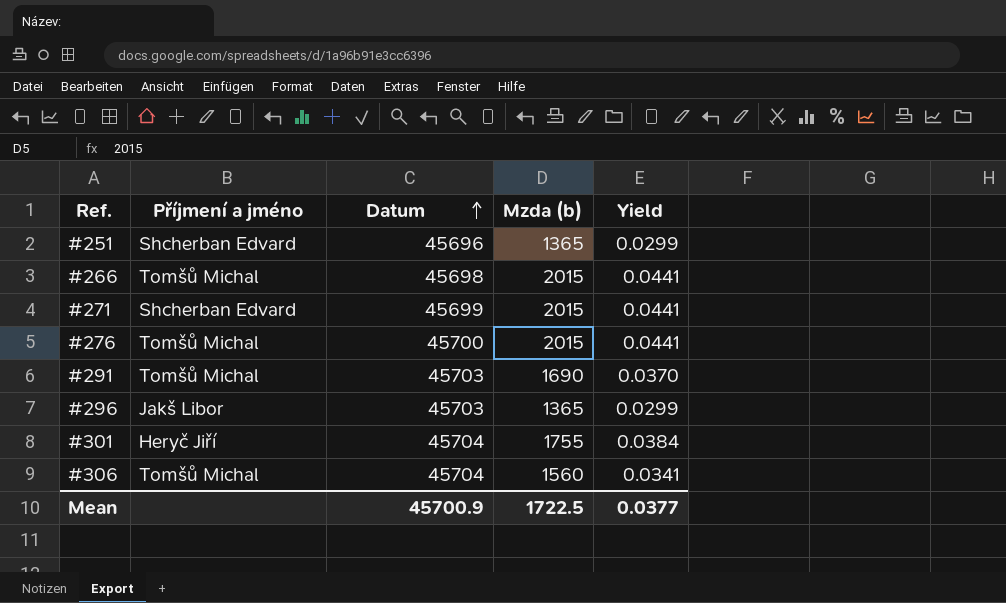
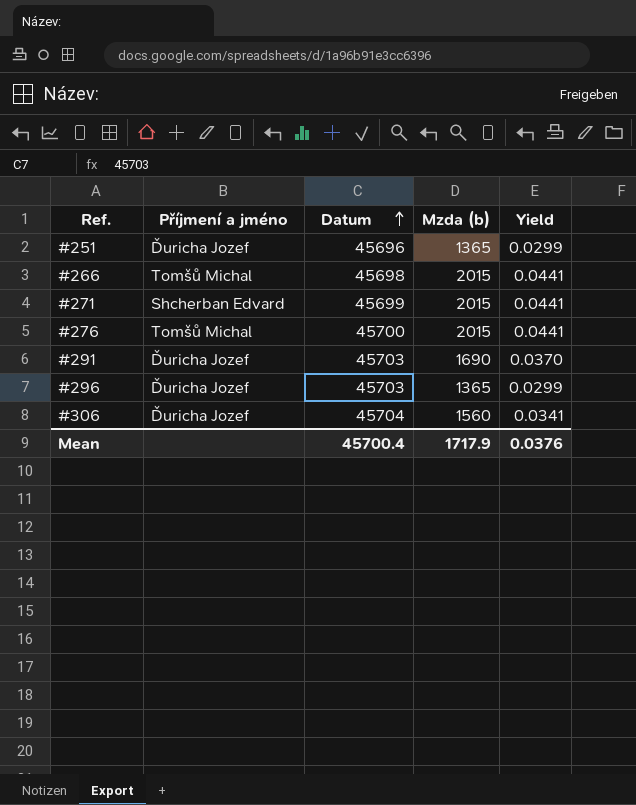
row #301: Heryč Jiří | 45704 | 1755 | 0.0384 -> none
#251 | Příjmení a jméno: Shcherban Edvard -> Ďuricha Jozef
#291 | Příjmení a jméno: Tomšů Michal -> Ďuricha Jozef
#296 | Příjmení a jméno: Jakš Libor -> Ďuricha Jozef
#306 | Příjmení a jméno: Tomšů Michal -> Ďuricha Jozef
Mean | Datum: 45700.9 -> 45700.4
Mean | Mzda (b): 1722.5 -> 1717.9
Mean | Yield: 0.0377 -> 0.0376

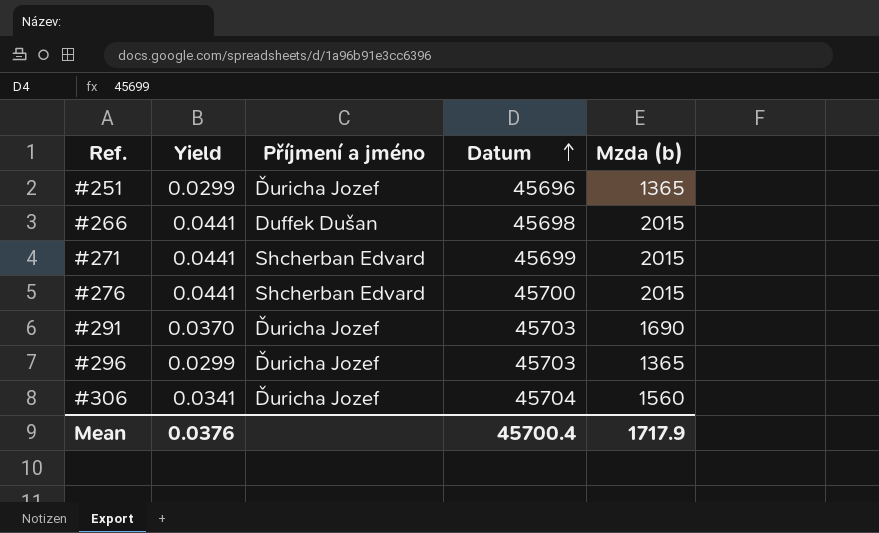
column Yield | position: 5 -> 2
#266 | Příjmení a jméno: Tomšů Michal -> Duffek Dušan
#276 | Příjmení a jméno: Tomšů Michal -> Shcherban Edvard

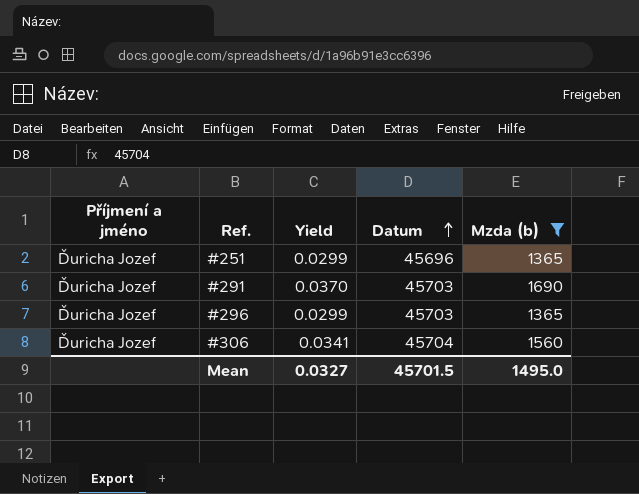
filter: none -> Mzda (b) != 2015
column Příjmení a jméno | position: 3 -> 1
Mean | Yield: 0.0376 -> 0.0327
Mean | Datum: 45700.4 -> 45701.5
Mean | Mzda (b): 1717.9 -> 1495.0

